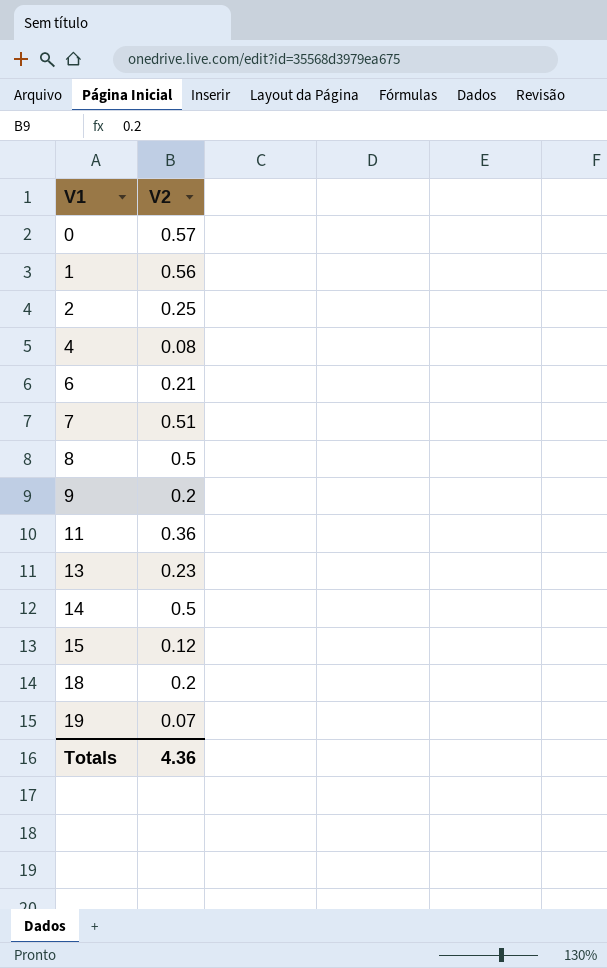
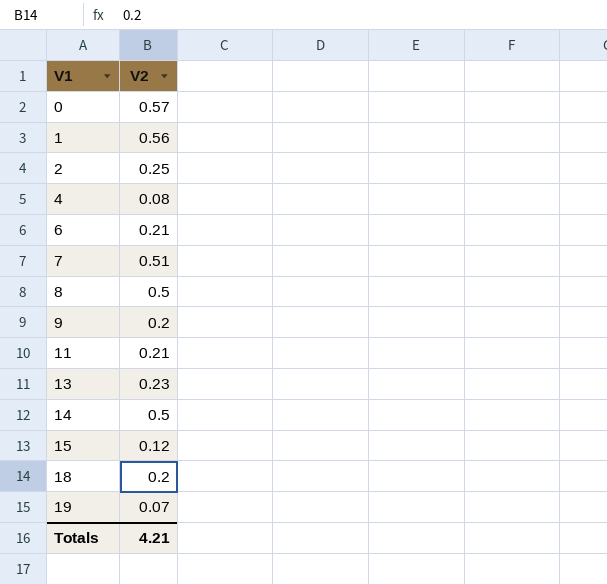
11 | V2: 0.36 -> 0.21
Totals | V2: 4.36 -> 4.21

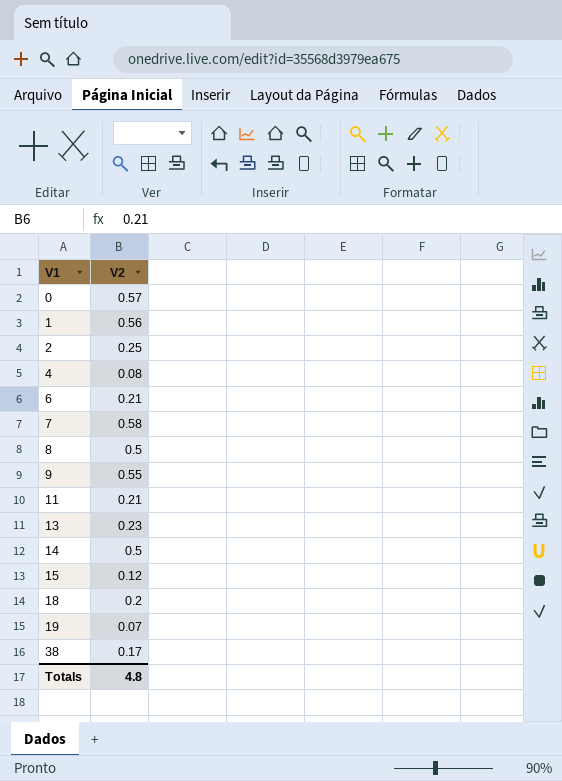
7 | V2: 0.51 -> 0.58
9 | V2: 0.2 -> 0.55
row 38: none -> 0.17
Totals | V2: 4.21 -> 4.8

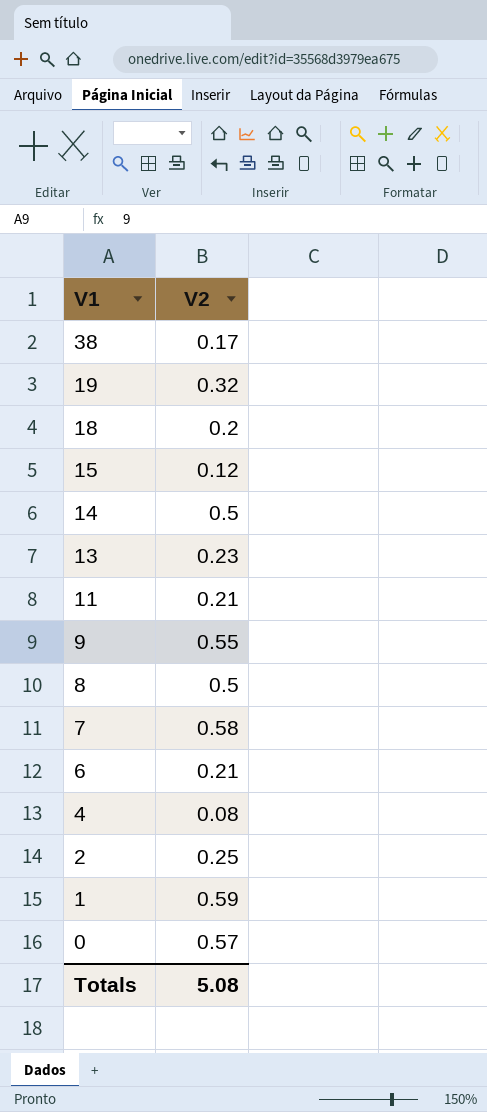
row order: V1 ascending -> V1 descending
19 | V2: 0.07 -> 0.32
1 | V2: 0.56 -> 0.59
Totals | V2: 4.8 -> 5.08

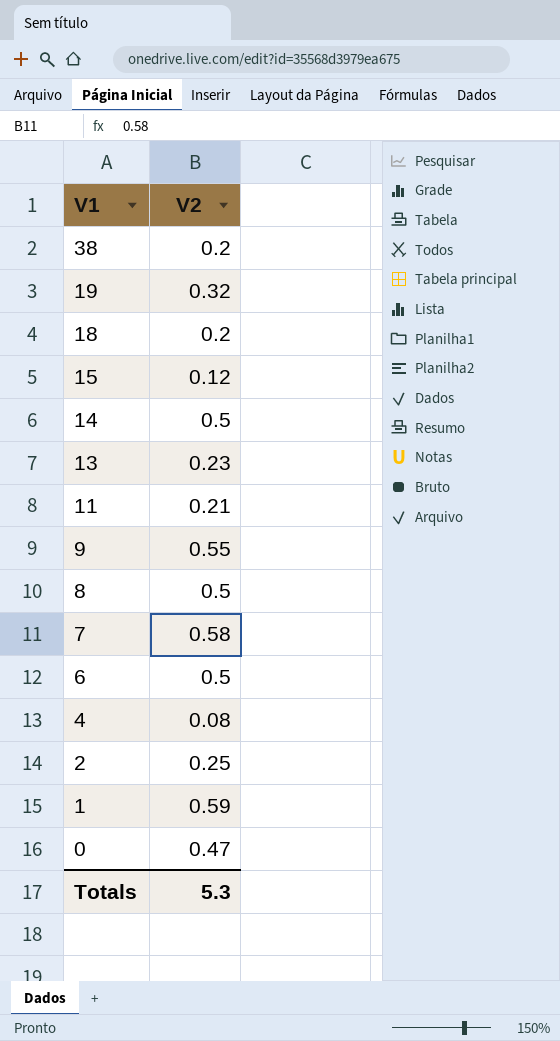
38 | V2: 0.17 -> 0.2
6 | V2: 0.21 -> 0.5
0 | V2: 0.57 -> 0.47
Totals | V2: 5.08 -> 5.3

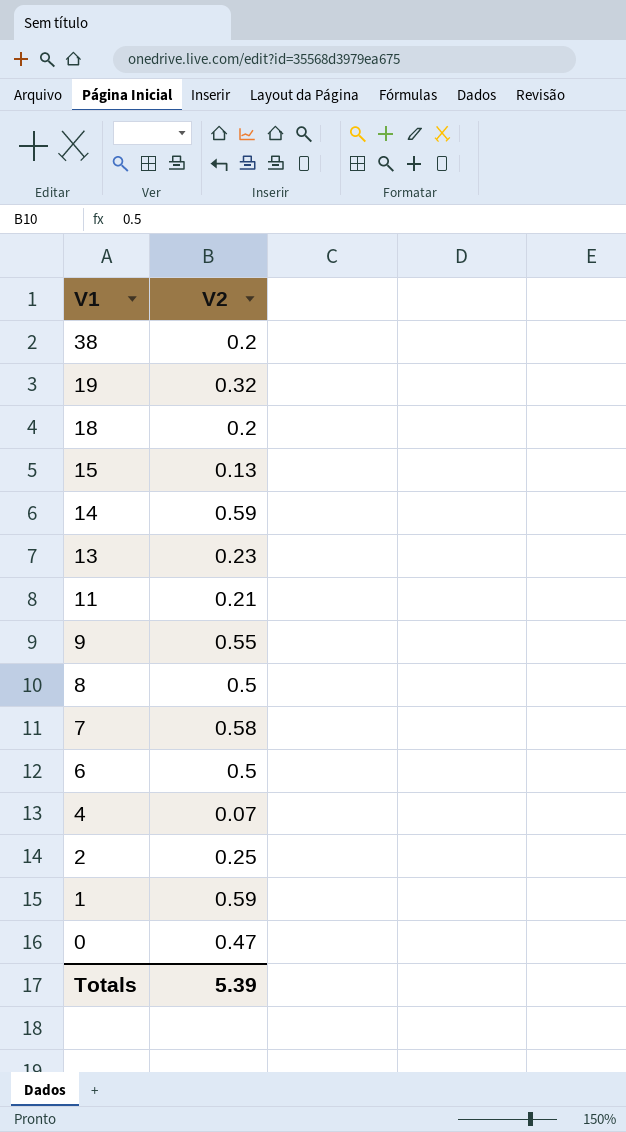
15 | V2: 0.12 -> 0.13
14 | V2: 0.5 -> 0.59
4 | V2: 0.08 -> 0.07
Totals | V2: 5.3 -> 5.39

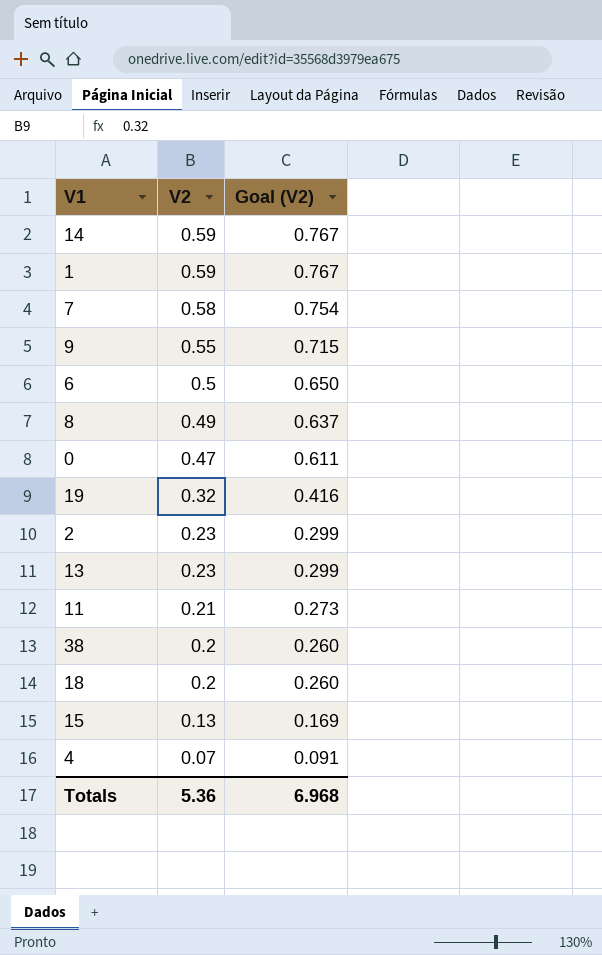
row order: V1 descending -> V2 descending
column Goal (V2) | formula: none -> [V2] * 1.3
8 | V2: 0.5 -> 0.49
2 | V2: 0.25 -> 0.23
Totals | V2: 5.39 -> 5.36

